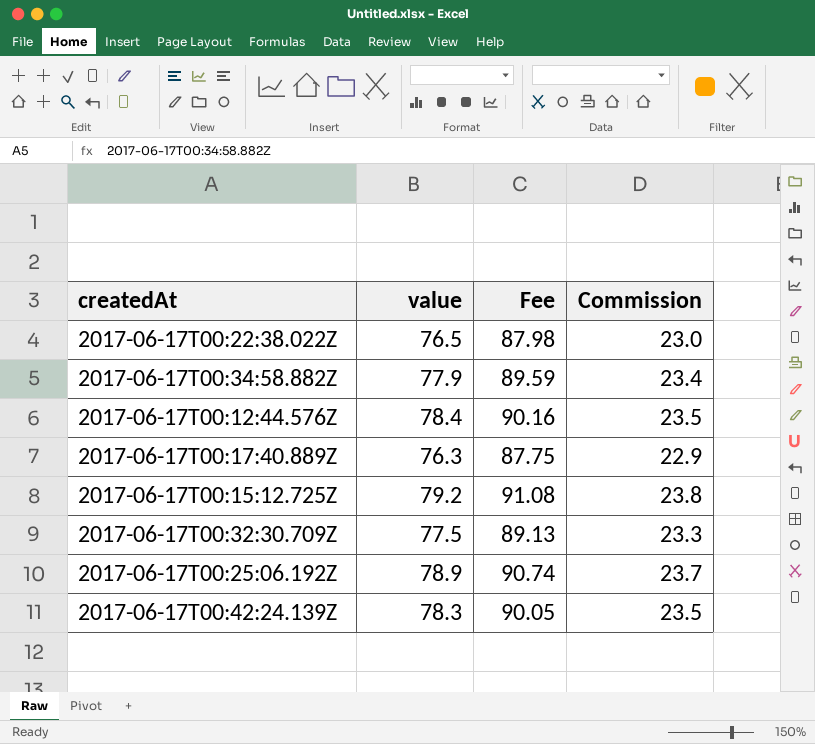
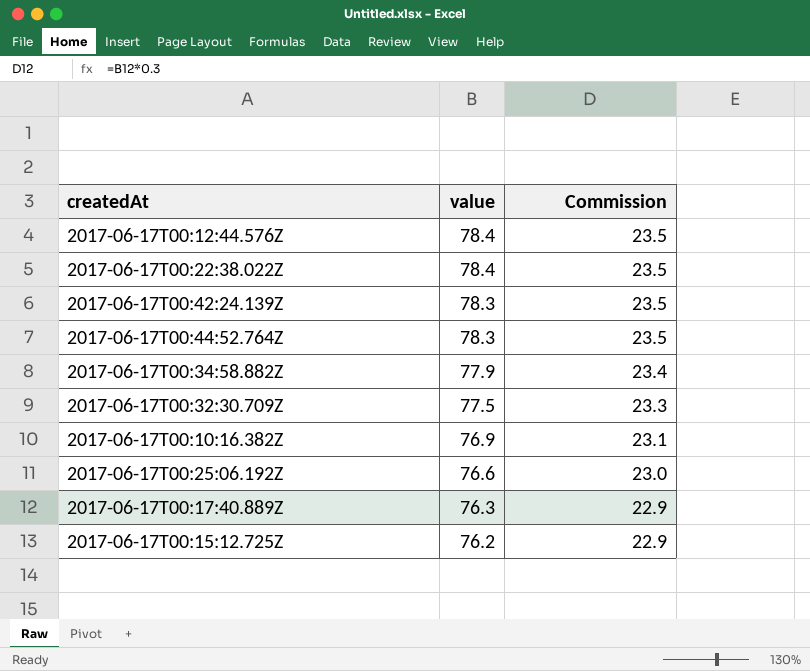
row order: none -> value descending
column Fee | formula: [value] * 1.15 -> none
2017-06-17T00:22:38.022Z | value: 76.5 -> 78.4
2017-06-17T00:22:38.022Z | Commission: 23.0 -> 23.5
row 2017-06-17T00:44:52.764Z: none -> 78.3 | 23.5
row 2017-06-17T00:10:16.382Z: none -> 76.9 | 23.1
2017-06-17T00:25:06.192Z | value: 78.9 -> 76.6
2017-06-17T00:25:06.192Z | Commission: 23.7 -> 23.0
2017-06-17T00:15:12.725Z | value: 79.2 -> 76.2
2017-06-17T00:15:12.725Z | Commission: 23.8 -> 22.9

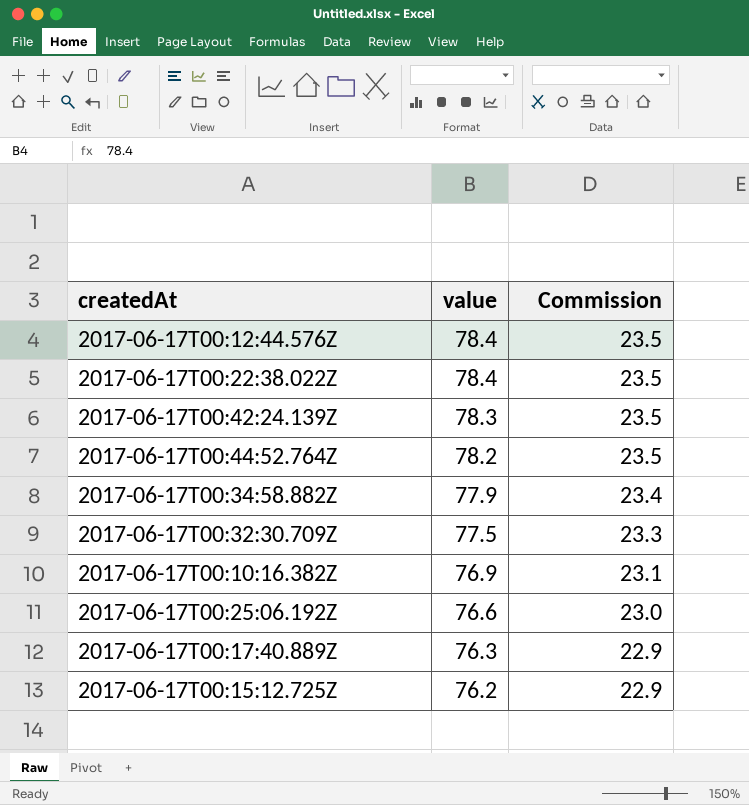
2017-06-17T00:44:52.764Z | value: 78.3 -> 78.2

